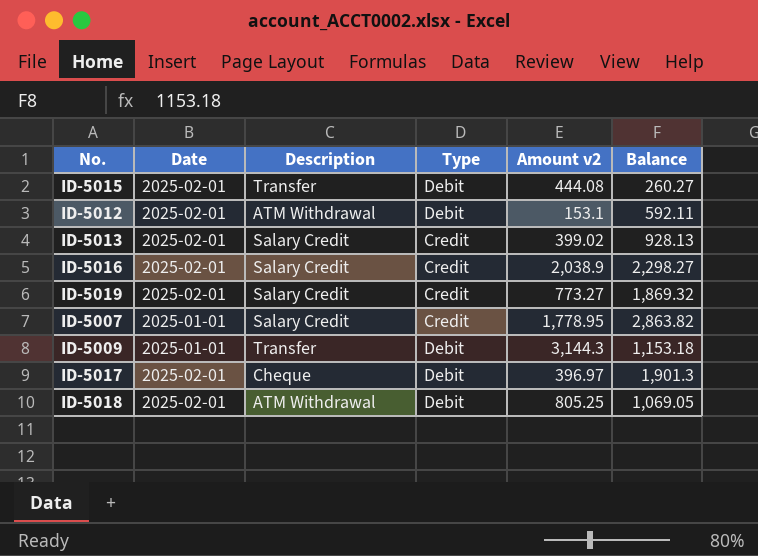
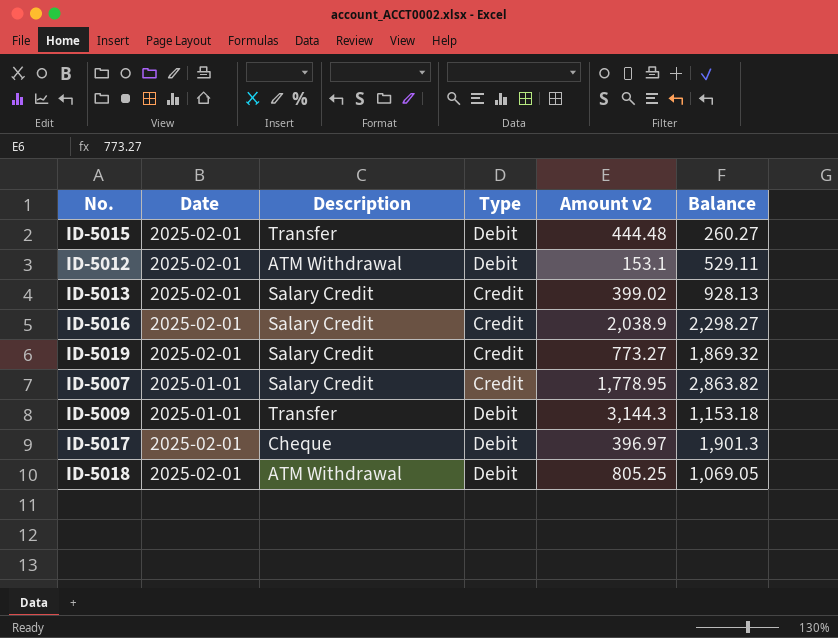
ID-5015 | Amount v2: 444.08 -> 444.48
ID-5012 | Balance: 592.11 -> 529.11

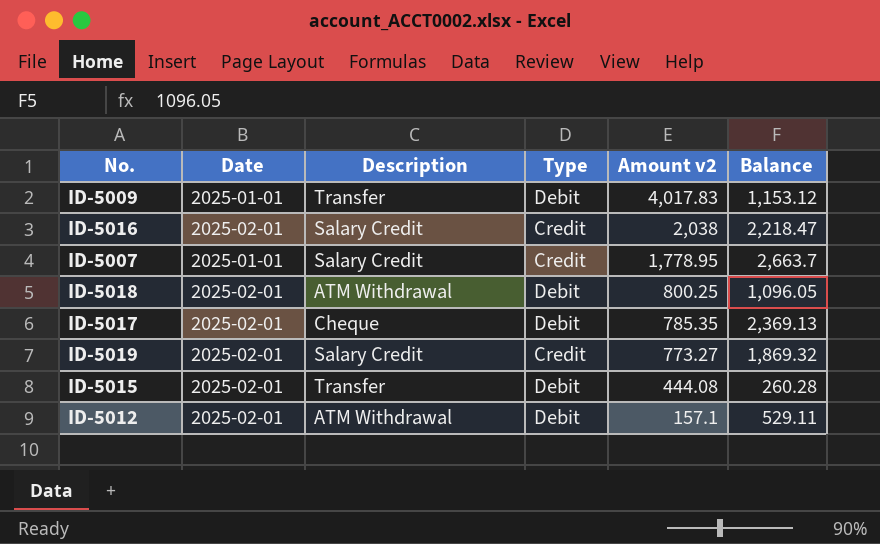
row order: none -> Amount v2 descending
row ID-5013: 2025-02-01 | Salary Credit | Credit | 399.02 | 928.13 -> none
ID-5009 | Amount v2: 3,144.3 -> 4,017.83
ID-5009 | Balance: 1,153.18 -> 1,153.12
ID-5016 | Amount v2: 2,038.9 -> 2,038
ID-5016 | Balance: 2,298.27 -> 2,218.47
ID-5007 | Balance: 2,863.82 -> 2,663.7
ID-5018 | Amount v2: 805.25 -> 800.25
ID-5018 | Balance: 1,069.05 -> 1,096.05
ID-5017 | Amount v2: 396.97 -> 785.35
ID-5017 | Balance: 1,901.3 -> 2,369.13
ID-5015 | Amount v2: 444.48 -> 444.08
ID-5015 | Balance: 260.27 -> 260.28
ID-5012 | Amount v2: 153.1 -> 157.1

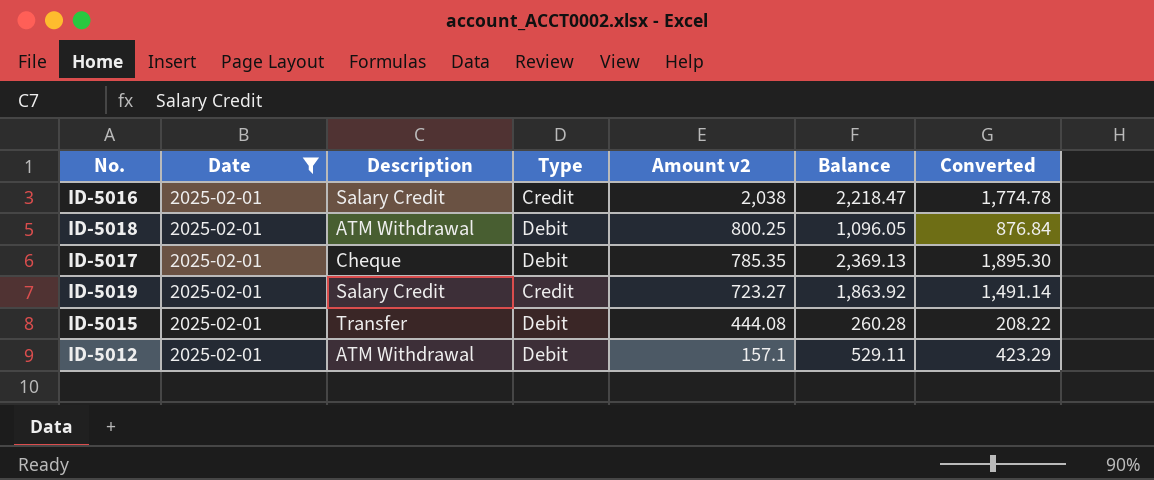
filter: none -> Date = 2025-02-01
column Converted | formula: none -> [Balance] * 0.8
ID-5019 | Amount v2: 773.27 -> 723.27
ID-5019 | Balance: 1,869.32 -> 1,863.92

